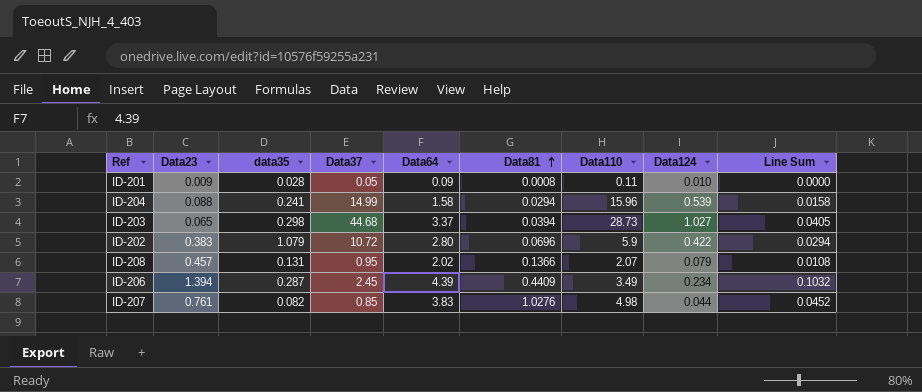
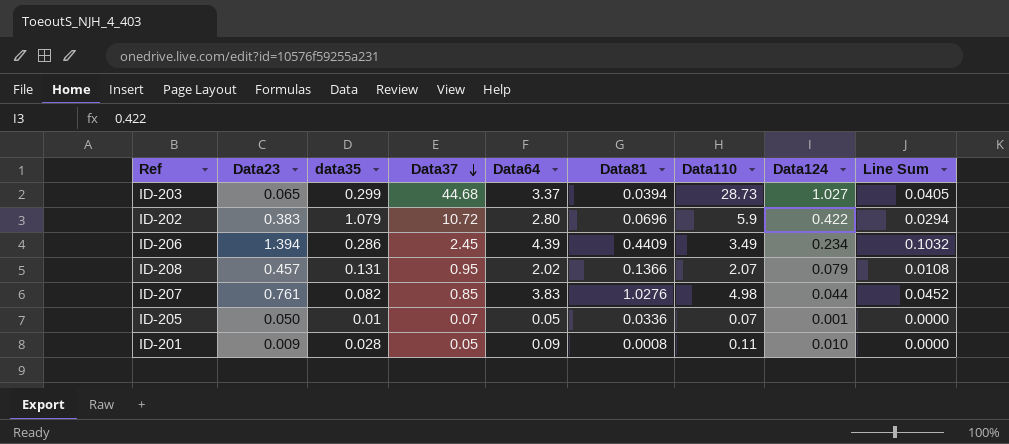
row order: Data81 ascending -> Data37 descending
row ID-204: 0.088 | 0.241 | 14.99 | 1.58 | 0.0294 | 15.96 | 0.539 | 0.0158 -> none
ID-203 | data35: 0.298 -> 0.299
ID-206 | data35: 0.287 -> 0.286
row ID-205: none -> 0.050 | 0.01 | 0.07 | 0.05 | 0.0336 | 0.07 | 0.001 | 0.0000

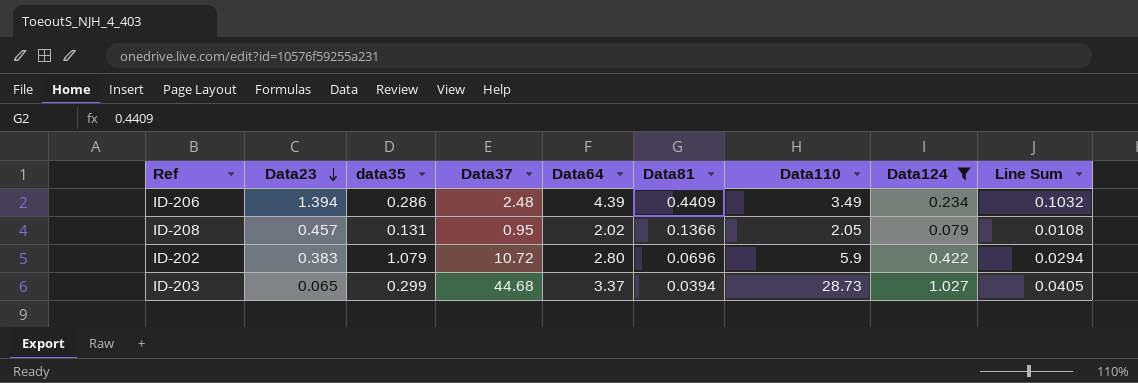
filter: none -> Data124 >= 0.079
row order: Data37 descending -> Data23 descending
ID-206 | Data37: 2.45 -> 2.48
ID-208 | Data110: 2.07 -> 2.05

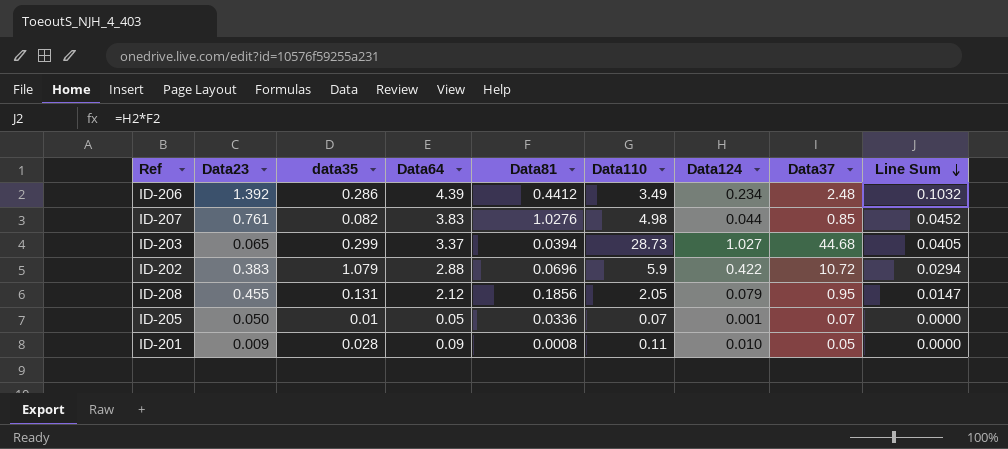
filter: Data124 >= 0.079 -> none
row order: Data23 descending -> Line Sum descending
column Data37 | position: 4 -> 8
ID-206 | Data23: 1.394 -> 1.392
ID-206 | Data81: 0.4409 -> 0.4412
ID-202 | Data64: 2.80 -> 2.88
ID-208 | Data23: 0.457 -> 0.455
ID-208 | Data64: 2.02 -> 2.12
ID-208 | Data81: 0.1366 -> 0.1856
ID-208 | Line Sum: 0.0108 -> 0.0147

